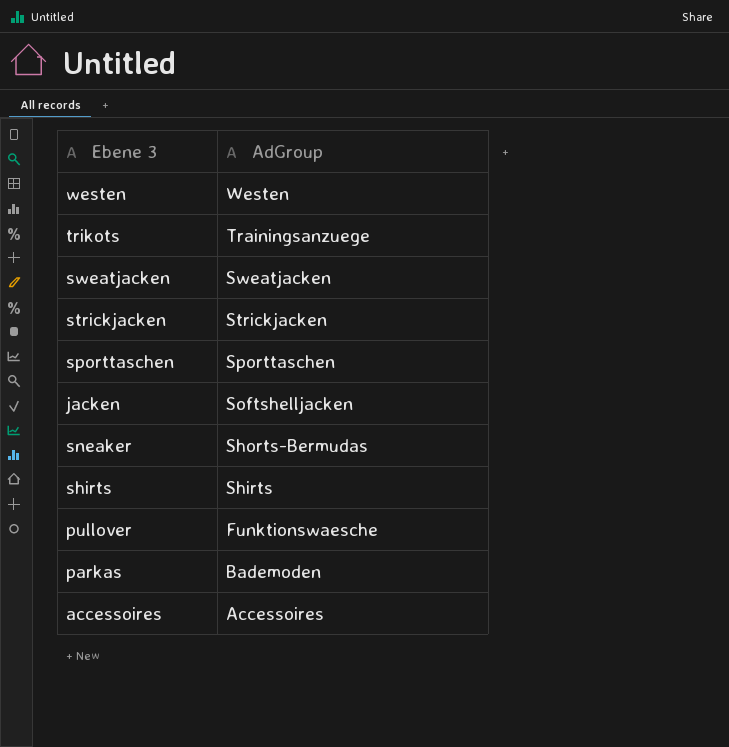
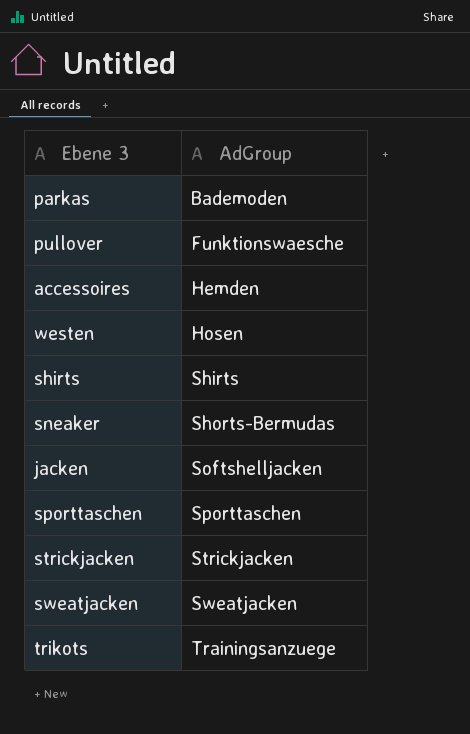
row order: AdGroup descending -> AdGroup ascending
accessoires | AdGroup: Accessoires -> Hemden
westen | AdGroup: Westen -> Hosen

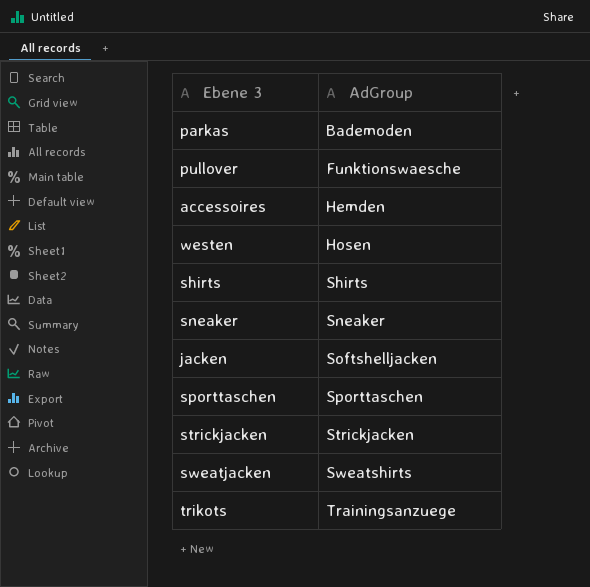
sneaker | AdGroup: Shorts-Bermudas -> Sneaker
sweatjacken | AdGroup: Sweatjacken -> Sweatshirts

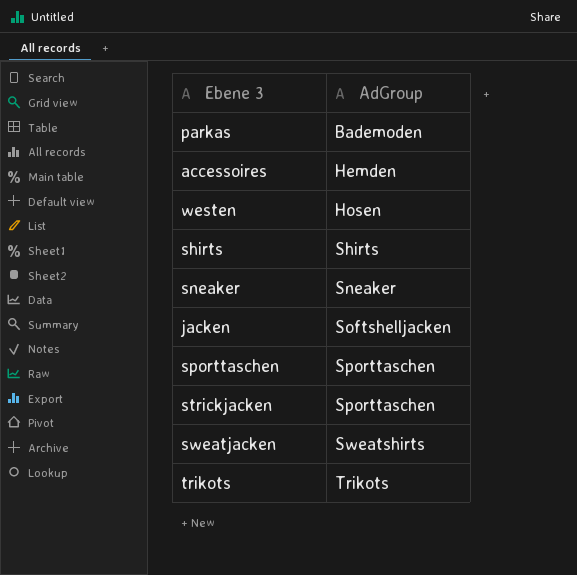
row pullover: Funktionswaesche -> none
strickjacken | AdGroup: Strickjacken -> Sporttaschen
trikots | AdGroup: Trainingsanzuege -> Trikots

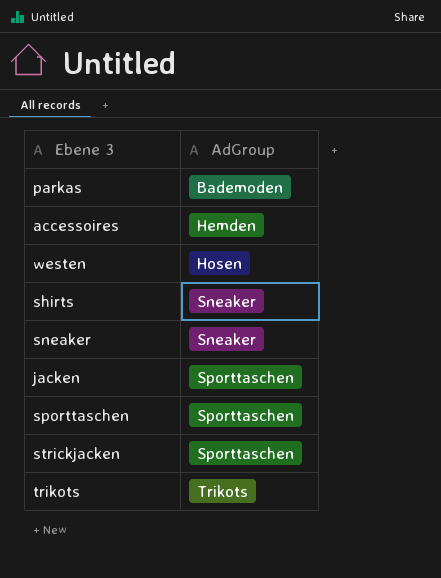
row sweatjacken: Sweatshirts -> none
shirts | AdGroup: Shirts -> Sneaker
jacken | AdGroup: Softshelljacken -> Sporttaschen

